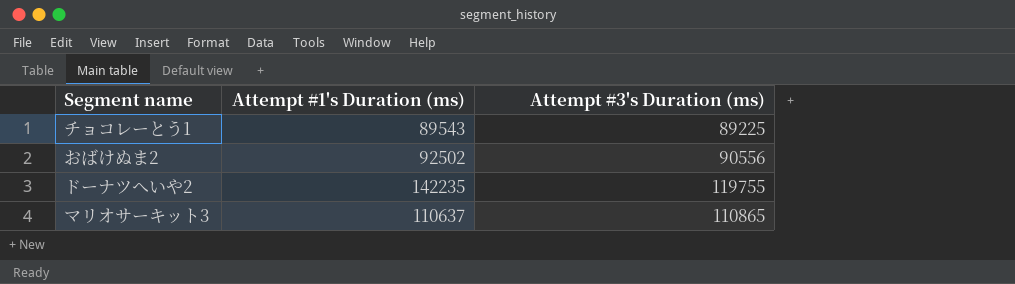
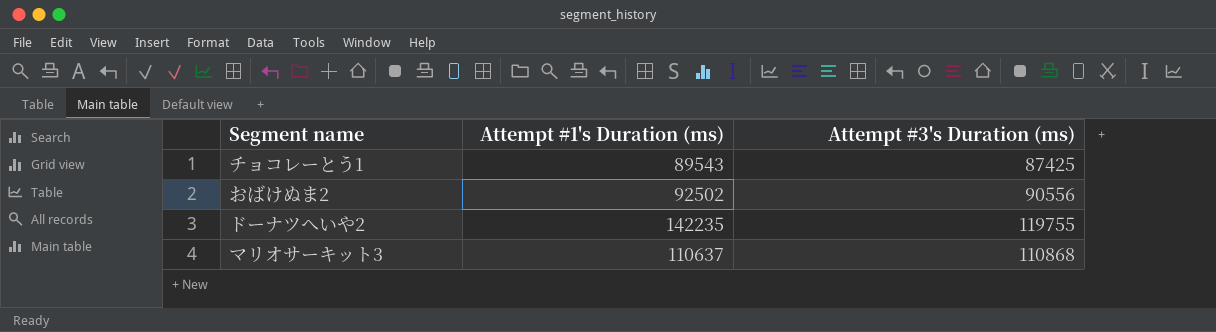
チョコレーとう1 | Attempt #3's Duration (ms): 89225 -> 87425
マリオサーキット3 | Attempt #3's Duration (ms): 110865 -> 110868

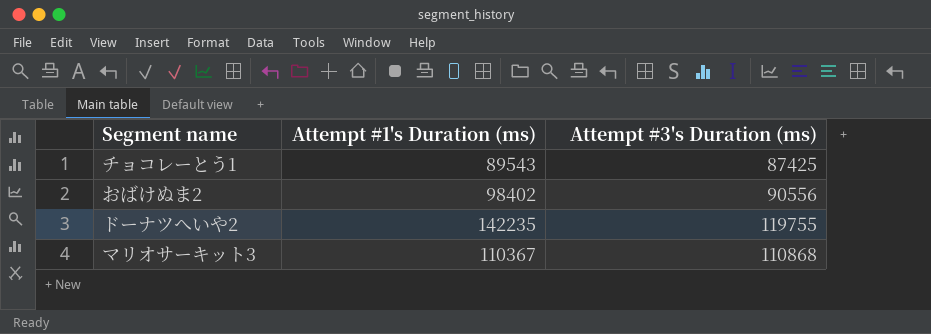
おばけぬま2 | Attempt #1's Duration (ms): 92502 -> 98402
マリオサーキット3 | Attempt #1's Duration (ms): 110637 -> 110367

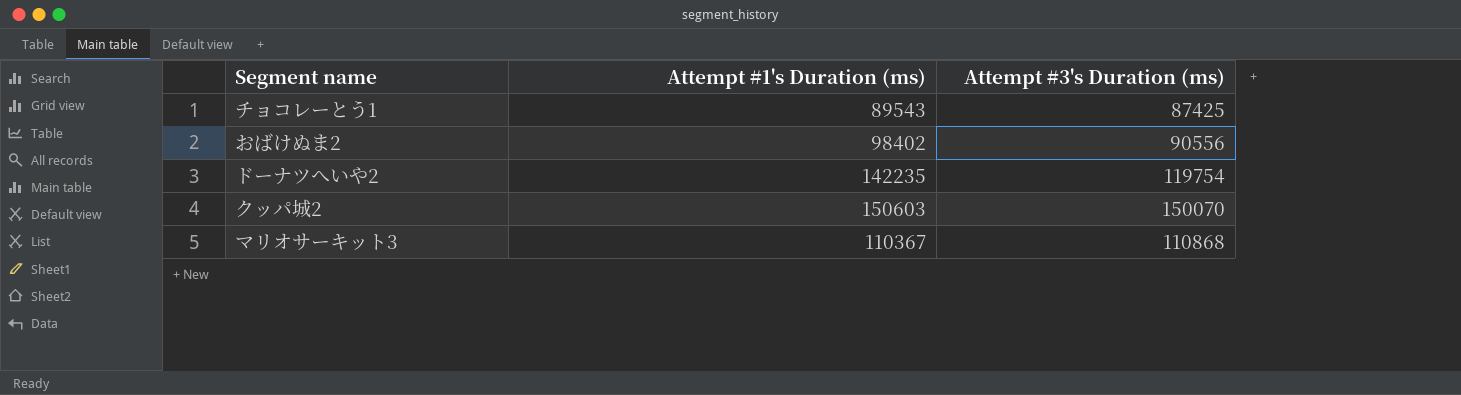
ドーナツへいや2 | Attempt #3's Duration (ms): 119755 -> 119754
row クッパ城2: none -> 150603 | 150070

